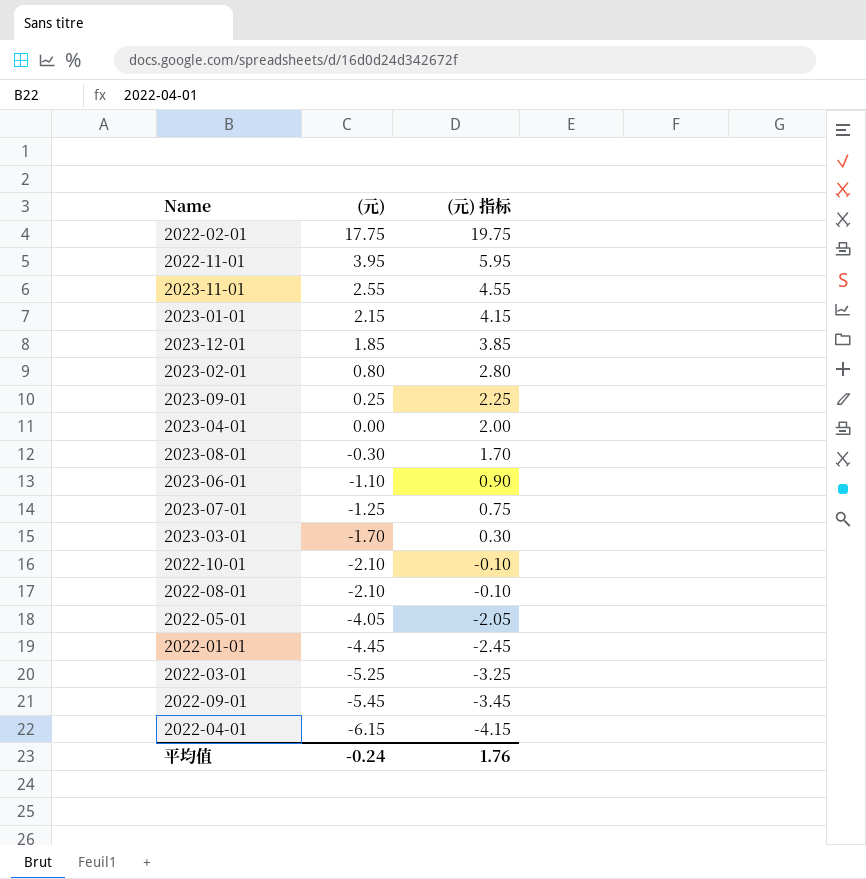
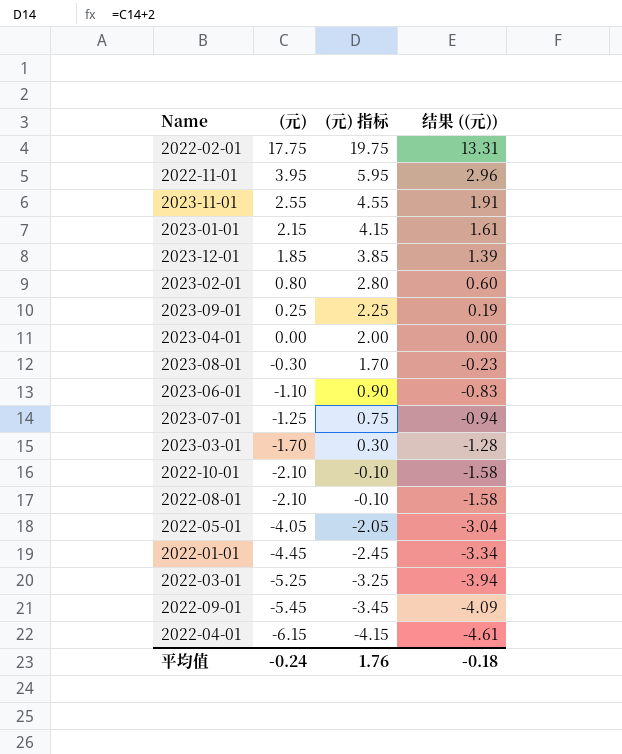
column 结果 ((元)) | formula: none -> [(元)] * 0.75

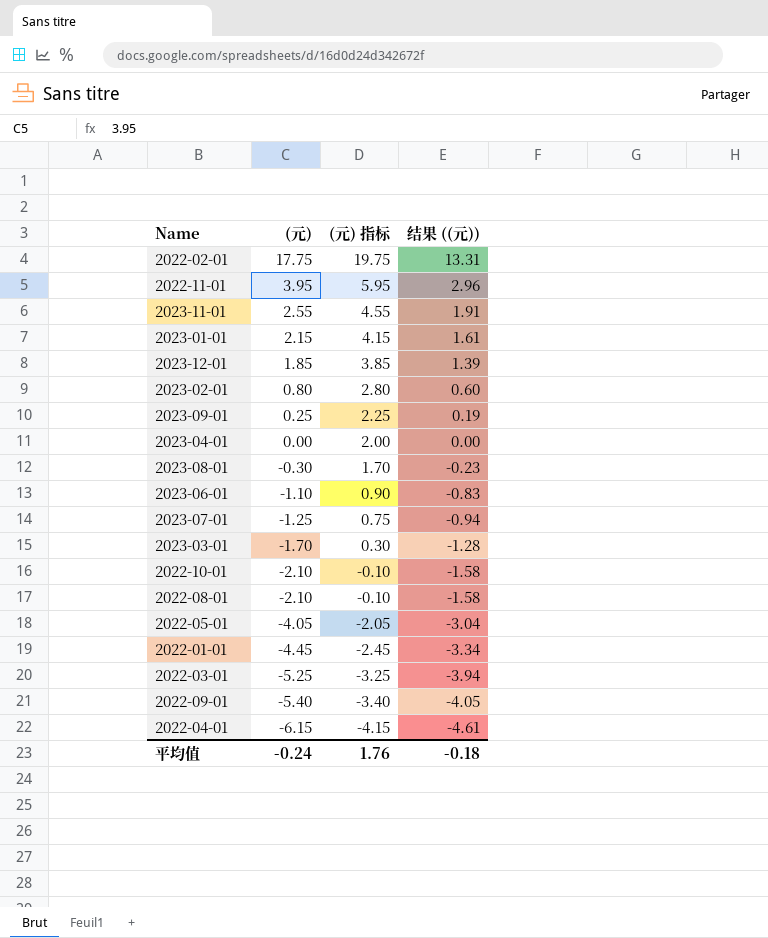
2022-09-01 | (元): -5.45 -> -5.40
2022-09-01 | (元) 指标: -3.45 -> -3.40
2022-09-01 | 结果 ((元)): -4.09 -> -4.05

